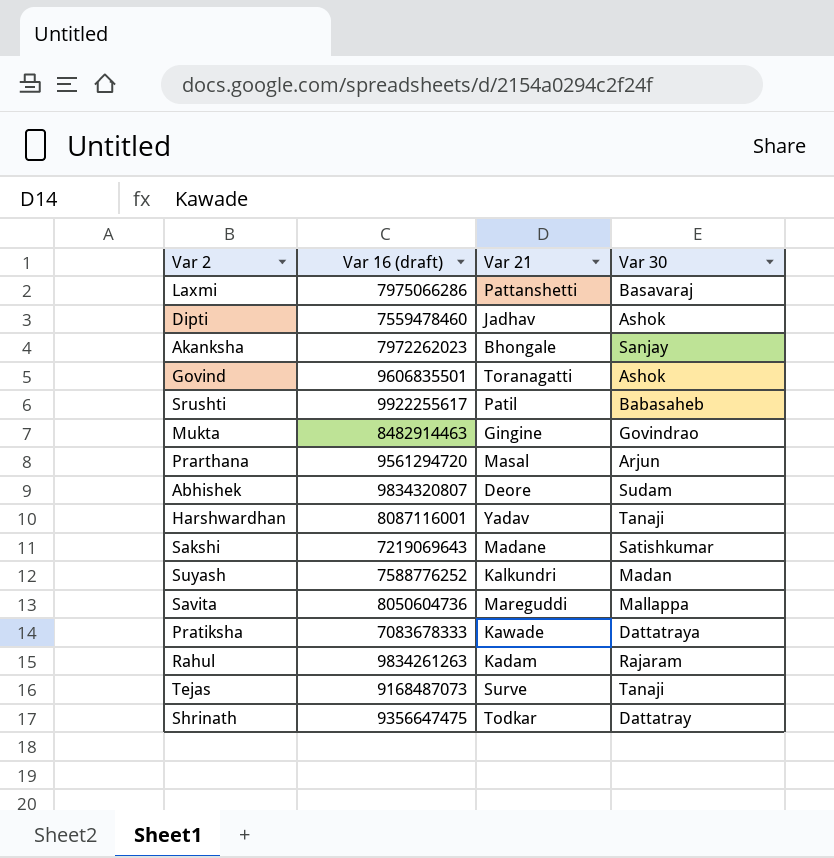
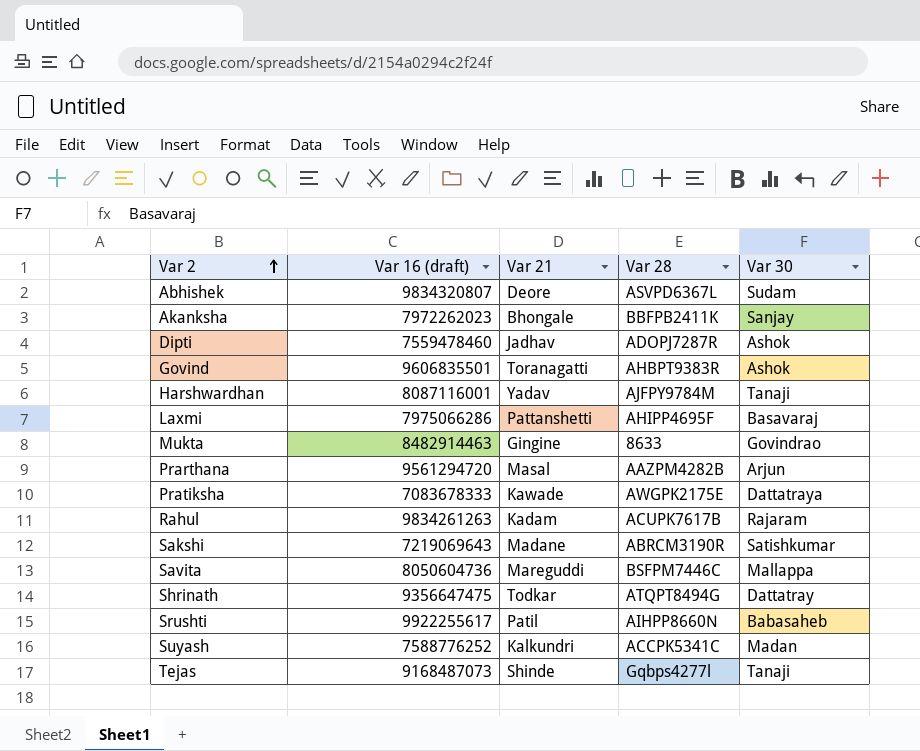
row order: none -> Var 2 ascending
column Var 28 | position: none -> 4
Tejas | Var 21: Surve -> Shinde

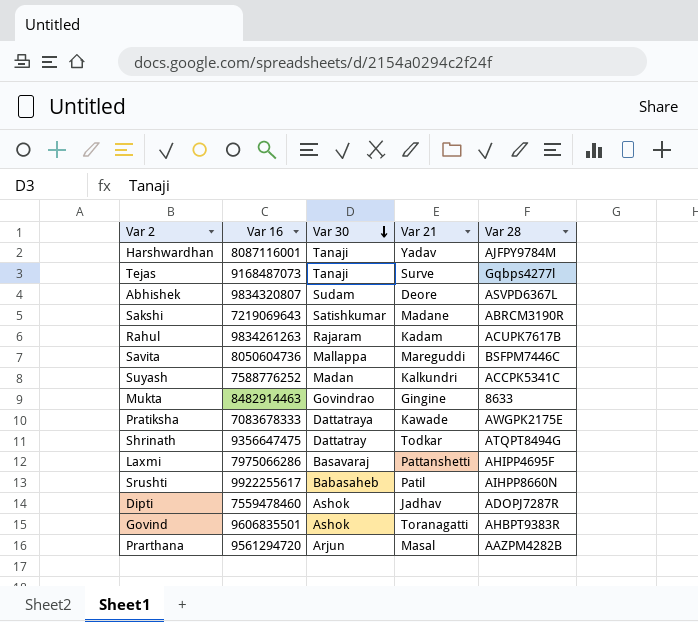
row order: Var 2 ascending -> Var 30 descending
column name: Var 16 (draft) -> Var 16
column Var 30 | position: 5 -> 3
row Akanksha: 7972262023 | Bhongale | BBFPB2411K | Sanjay -> none
Tejas | Var 21: Shinde -> Surve

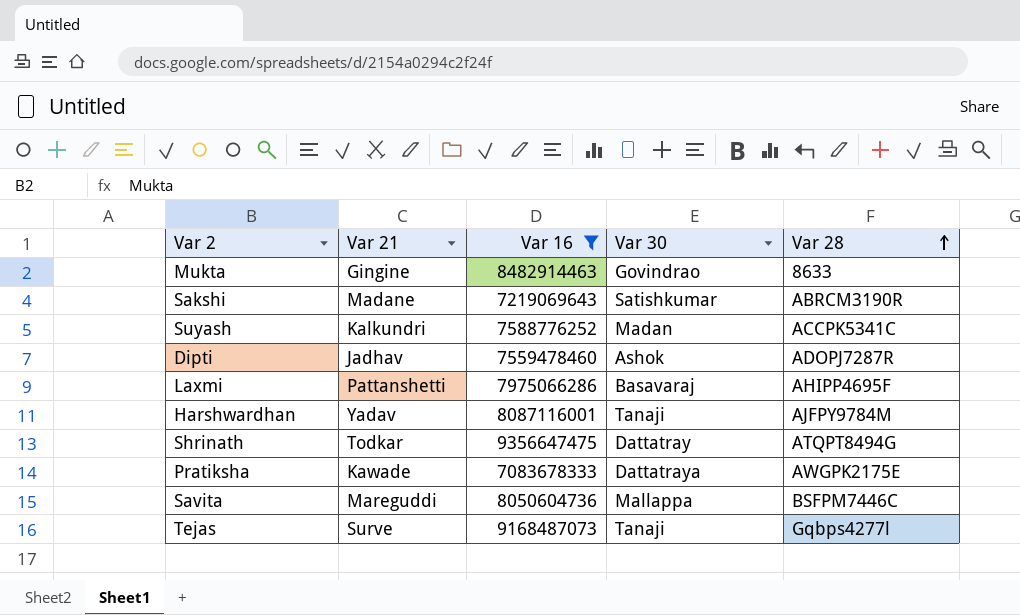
filter: none -> Var 16 <= 9356647475
row order: Var 30 descending -> Var 28 ascending
column Var 21 | position: 4 -> 2

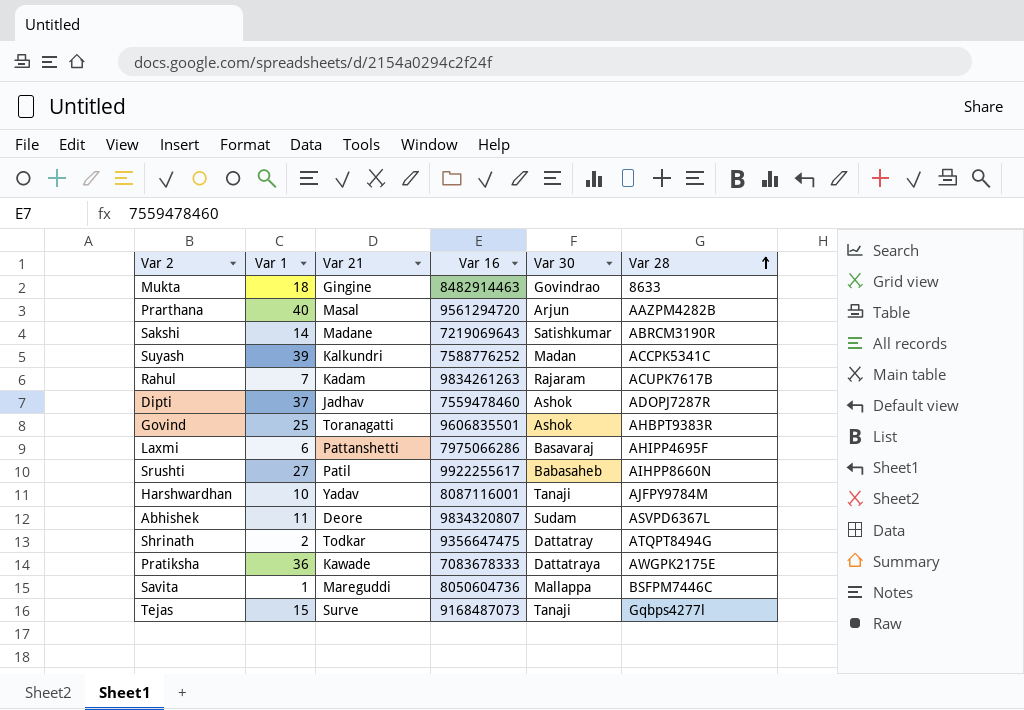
filter: Var 16 <= 9356647475 -> none
column Var 1 | position: none -> 2

